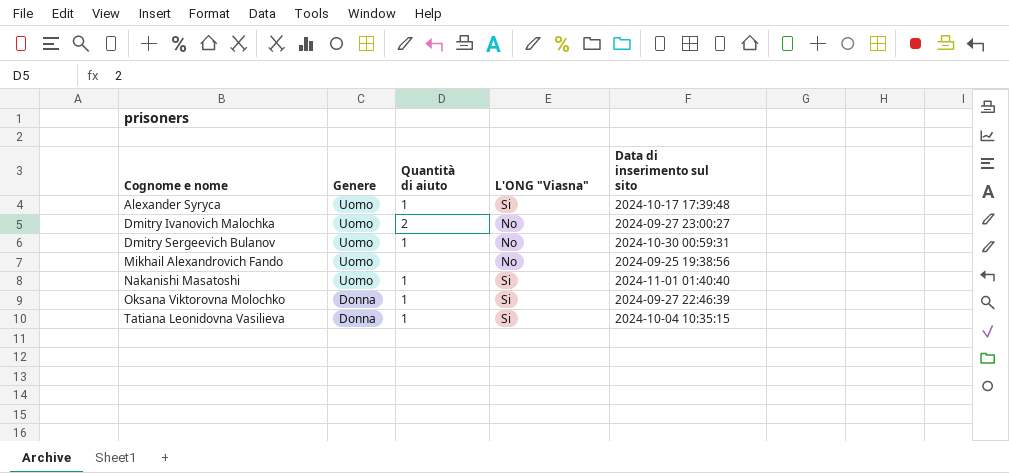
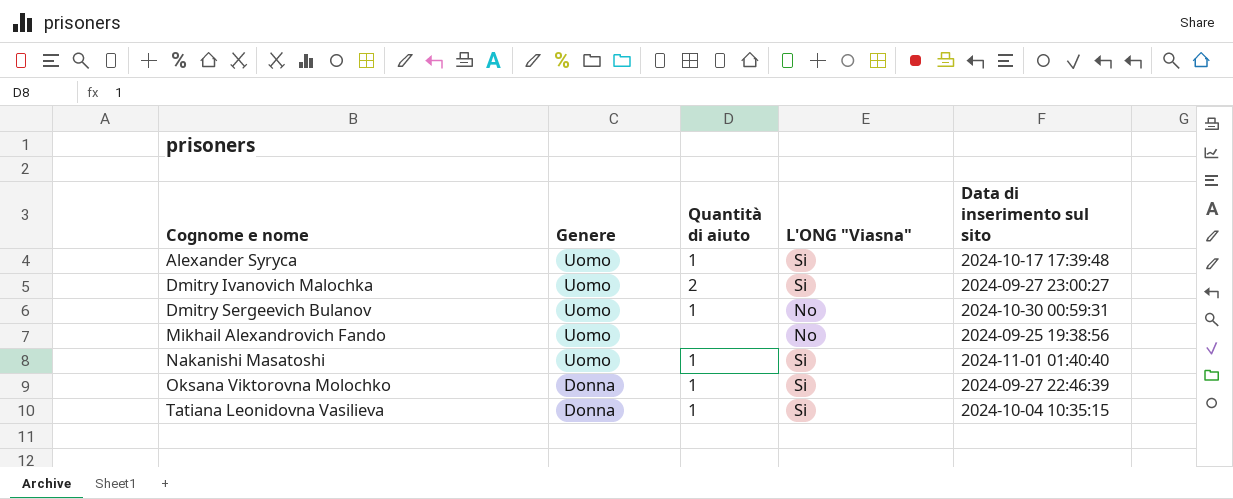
Dmitry Ivanovich Malochka | L'ONG "Viasna": No -> Si

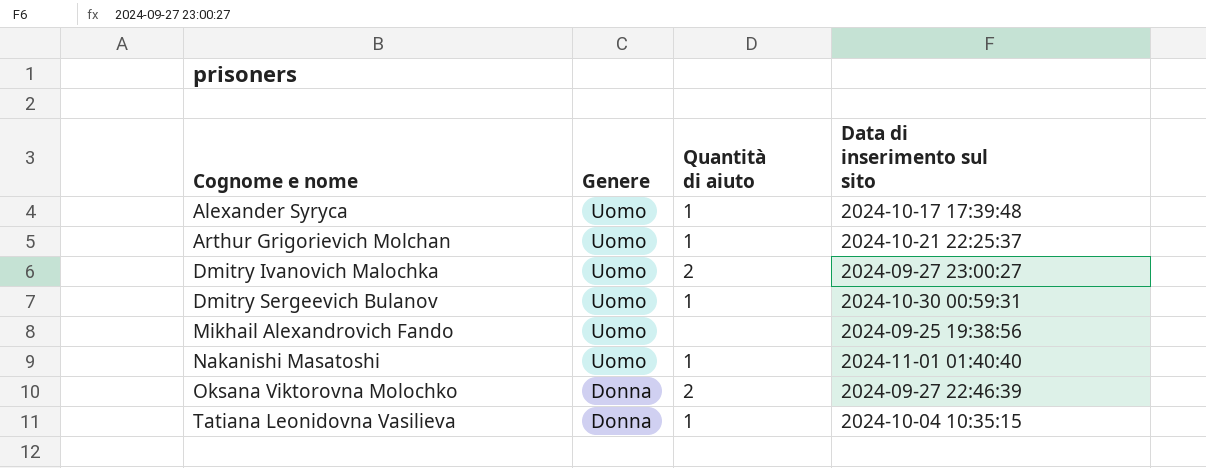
column L'ONG "Viasna" | position: 4 -> none
row Arthur Grigorievich Molchan: none -> Uomo | 1 | 2024-10-21 22:25:37
Oksana Viktorovna Molochko | Quantità di aiuto: 1 -> 2

